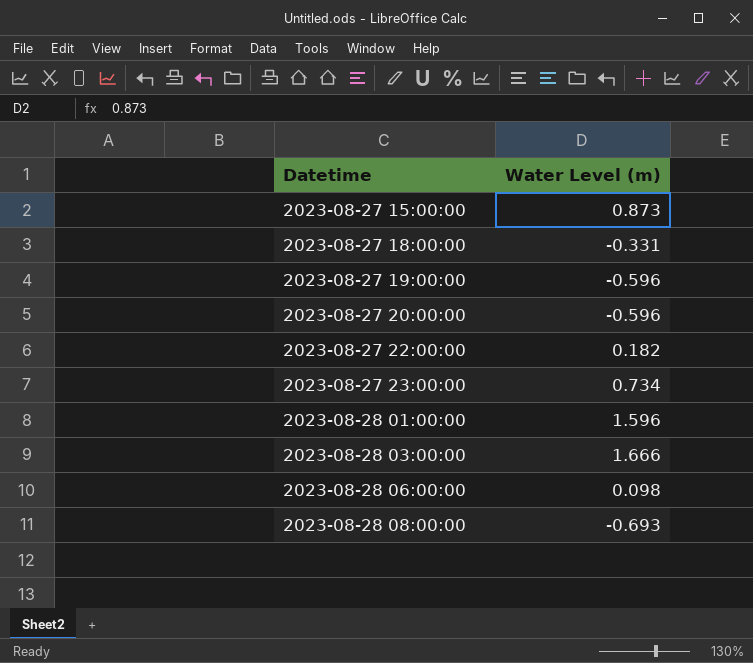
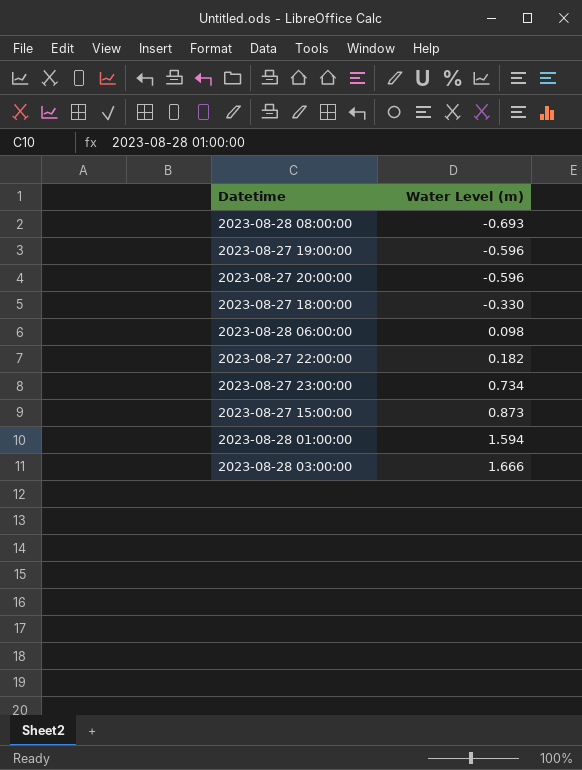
row order: Datetime ascending -> Water Level (m) ascending
2023-08-27 18:00:00 | Water Level (m): -0.331 -> -0.330
2023-08-28 01:00:00 | Water Level (m): 1.596 -> 1.594

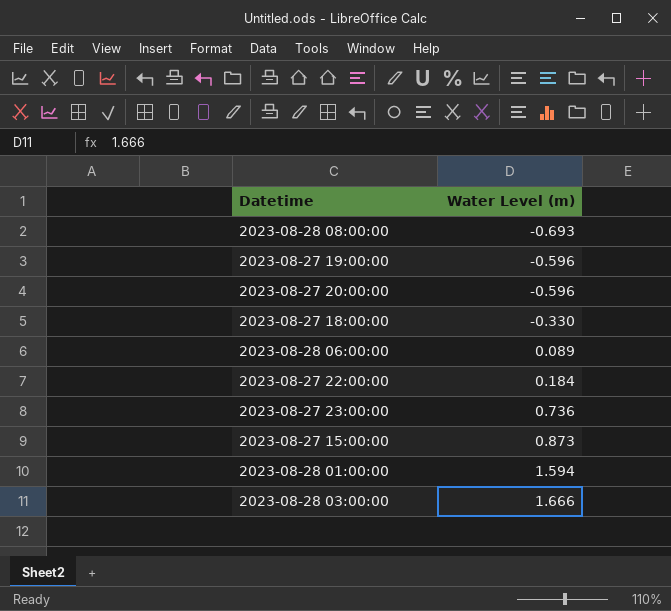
2023-08-28 06:00:00 | Water Level (m): 0.098 -> 0.089
2023-08-27 22:00:00 | Water Level (m): 0.182 -> 0.184
2023-08-27 23:00:00 | Water Level (m): 0.734 -> 0.736

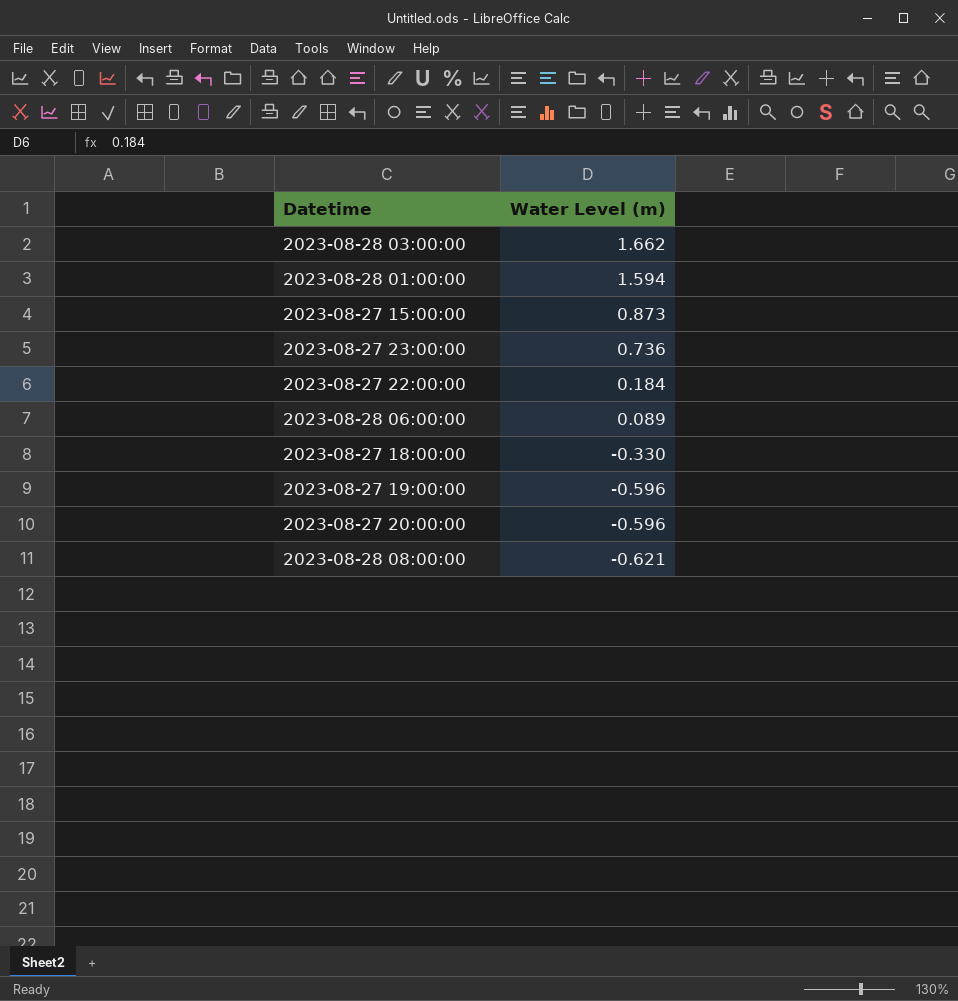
row order: Water Level (m) ascending -> Water Level (m) descending
2023-08-28 03:00:00 | Water Level (m): 1.666 -> 1.662
2023-08-28 08:00:00 | Water Level (m): -0.693 -> -0.621

